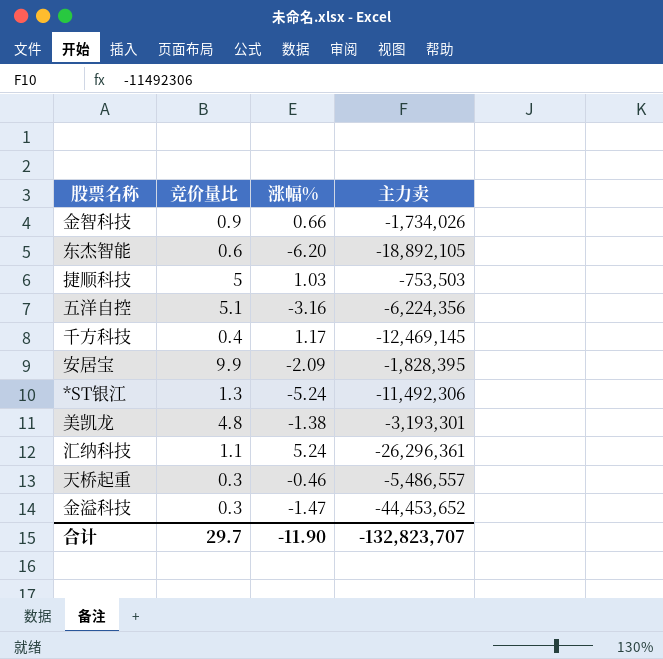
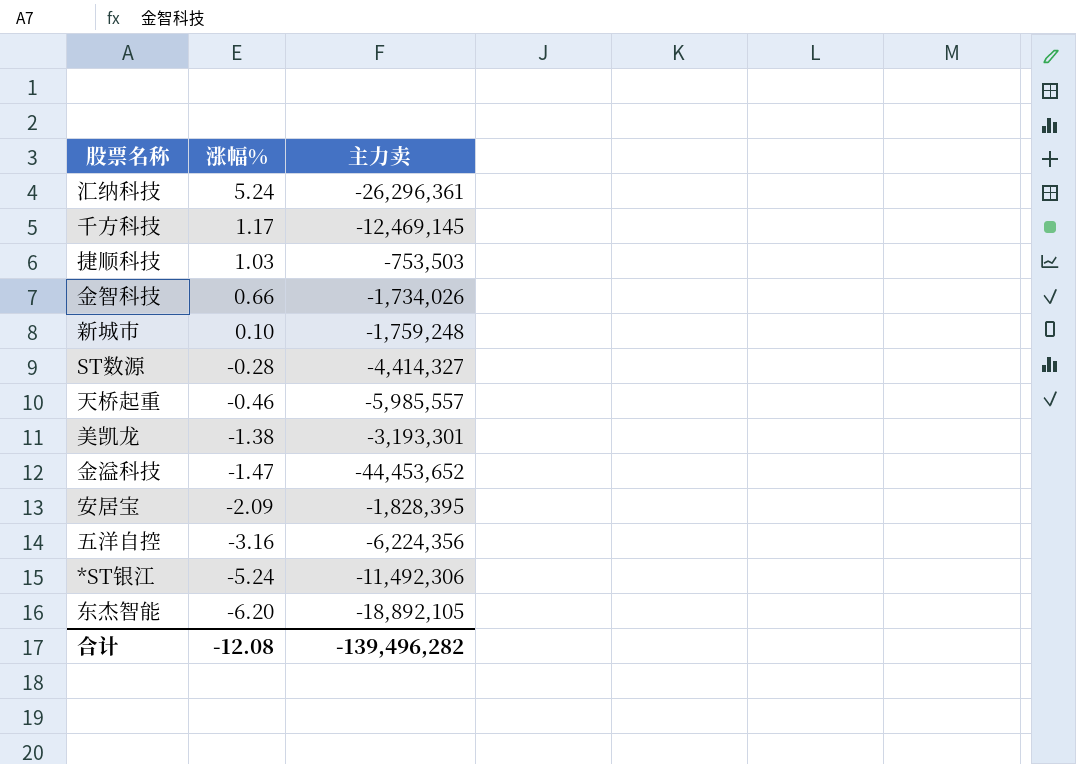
row order: none -> 涨幅% descending
column 竞价量比 | position: 2 -> none
row 新城市: none -> 0.10 | -1,759,248
row ST数源: none -> -0.28 | -4,414,327
天桥起重 | 主力卖: -5,486,557 -> -5,985,557
合计 | 涨幅%: -11.90 -> -12.08
合计 | 主力卖: -132,823,707 -> -139,496,282

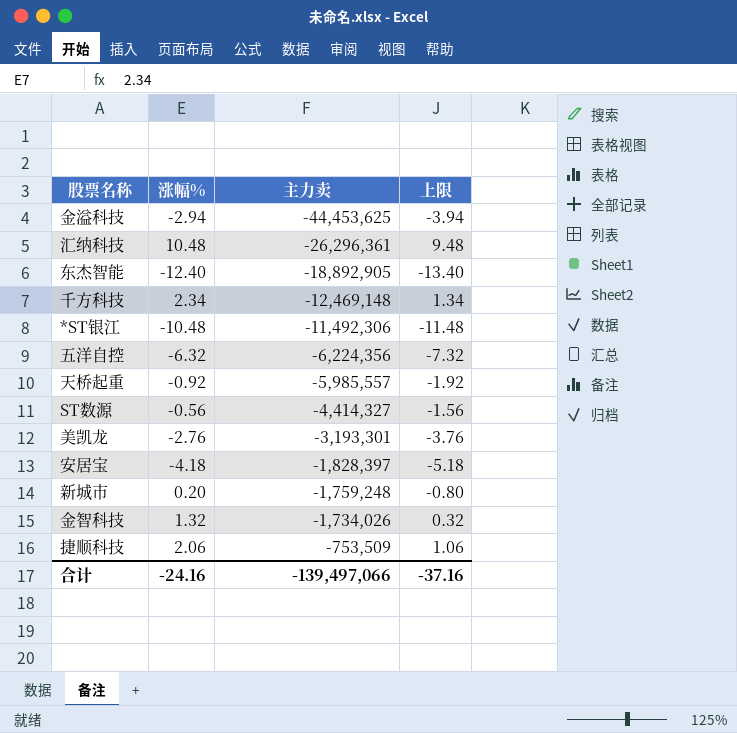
row order: 涨幅% descending -> 主力卖 ascending
column 上限 | formula: none -> [涨幅%] - 1
金溢科技 | 涨幅%: -1.47 -> -2.94
金溢科技 | 主力卖: -44,453,652 -> -44,453,625
汇纳科技 | 涨幅%: 5.24 -> 10.48
东杰智能 | 涨幅%: -6.20 -> -12.40
东杰智能 | 主力卖: -18,892,105 -> -18,892,905
千方科技 | 涨幅%: 1.17 -> 2.34
千方科技 | 主力卖: -12,469,145 -> -12,469,148
*ST银江 | 涨幅%: -5.24 -> -10.48
五洋自控 | 涨幅%: -3.16 -> -6.32
天桥起重 | 涨幅%: -0.46 -> -0.92
ST数源 | 涨幅%: -0.28 -> -0.56
美凯龙 | 涨幅%: -1.38 -> -2.76
安居宝 | 涨幅%: -2.09 -> -4.18
安居宝 | 主力卖: -1,828,395 -> -1,828,397
新城市 | 涨幅%: 0.10 -> 0.20
金智科技 | 涨幅%: 0.66 -> 1.32
捷顺科技 | 涨幅%: 1.03 -> 2.06
捷顺科技 | 主力卖: -753,503 -> -753,509
合计 | 涨幅%: -12.08 -> -24.16
合计 | 主力卖: -139,496,282 -> -139,497,066

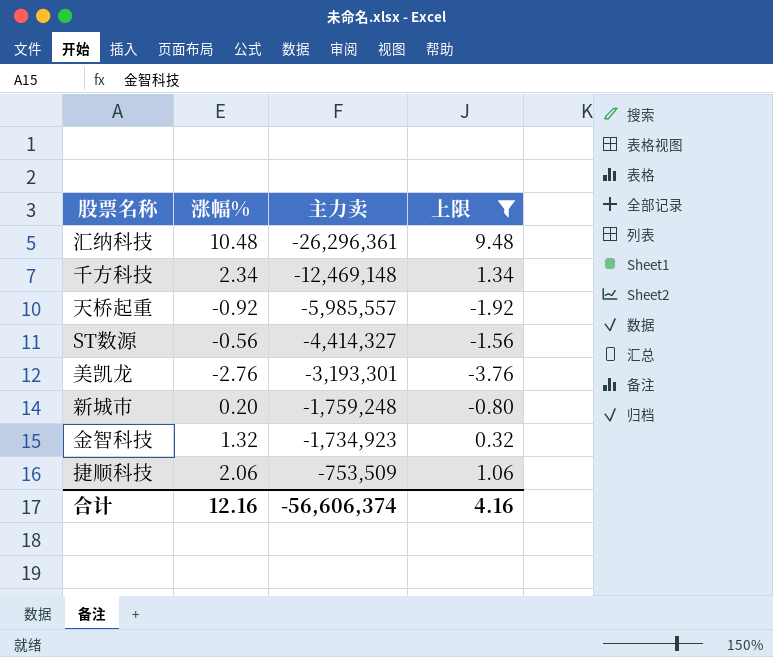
filter: none -> 上限 >= -3.76
金智科技 | 主力卖: -1,734,026 -> -1,734,923
合计 | 涨幅%: -24.16 -> 12.16
合计 | 主力卖: -139,497,066 -> -56,606,374
合计 | 上限: -37.16 -> 4.16

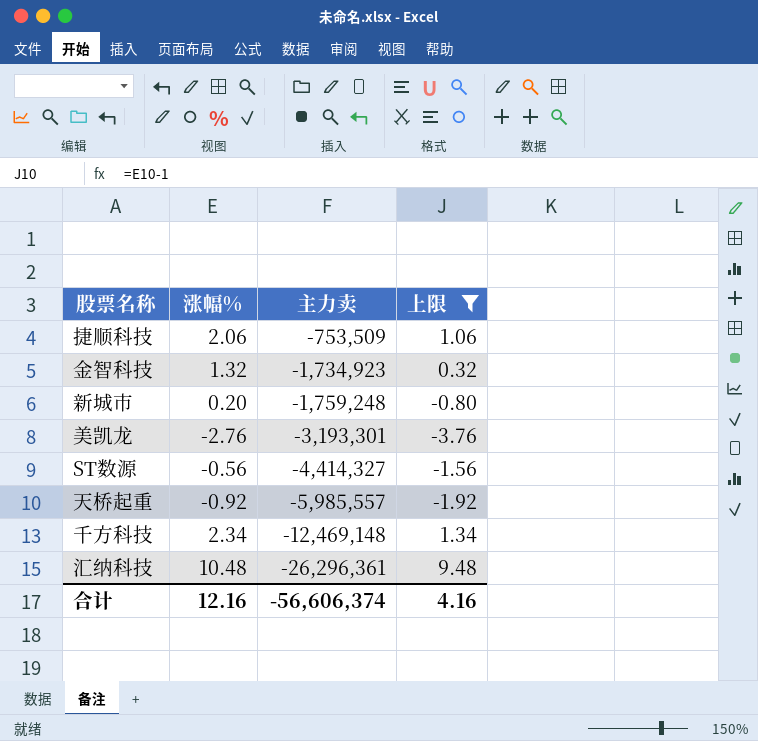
row order: 主力卖 ascending -> 主力卖 descending

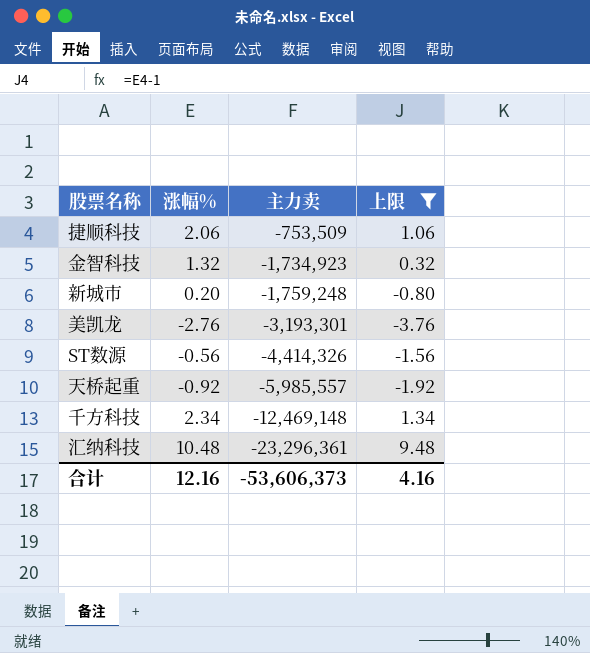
ST数源 | 主力卖: -4,414,327 -> -4,414,326
汇纳科技 | 主力卖: -26,296,361 -> -23,296,361
合计 | 主力卖: -56,606,374 -> -53,606,373

